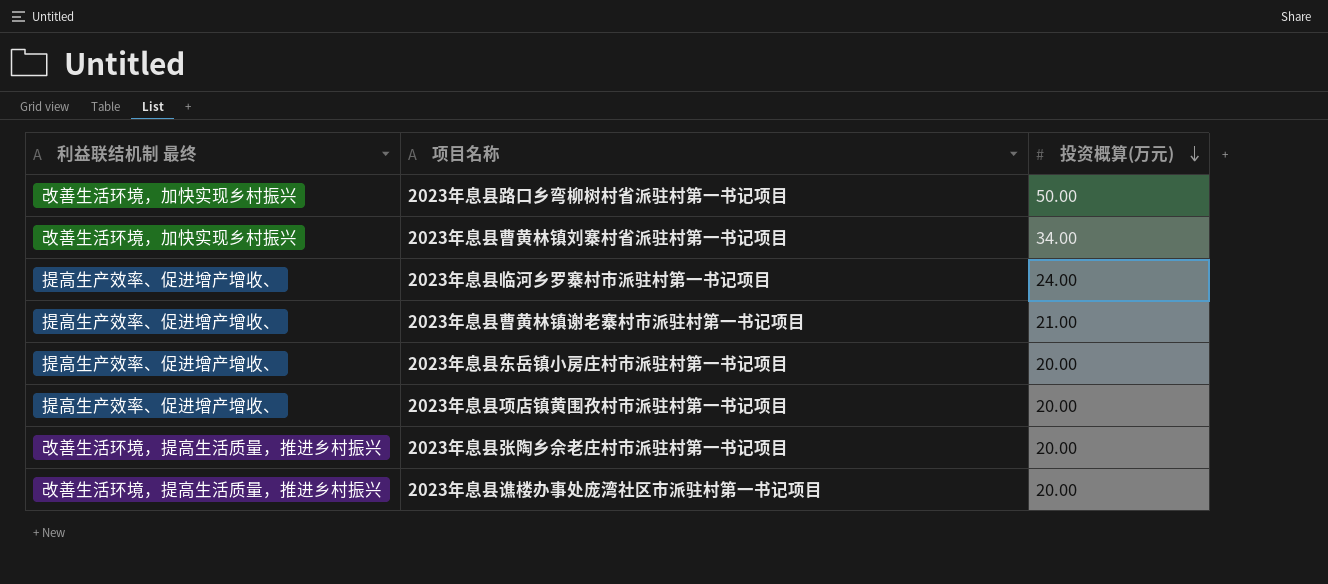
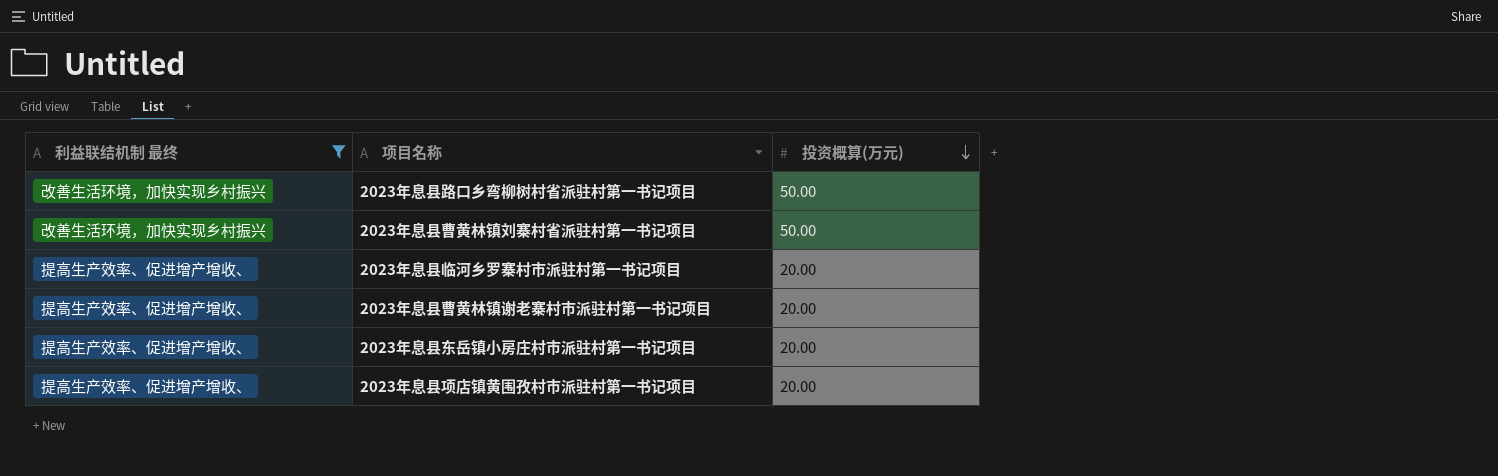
filter: none -> 利益联结机制 最终 != 改善生活环境，提高生活质量，推进乡村振兴
2023年息县曹黄林镇刘寨村省派驻村第一书记项目 | 投资概算(万元): 34.00 -> 50.00
2023年息县临河乡罗寨村市派驻村第一书记项目 | 投资概算(万元): 24.00 -> 20.00
2023年息县曹黄林镇谢老寨村市派驻村第一书记项目 | 投资概算(万元): 21.00 -> 20.00

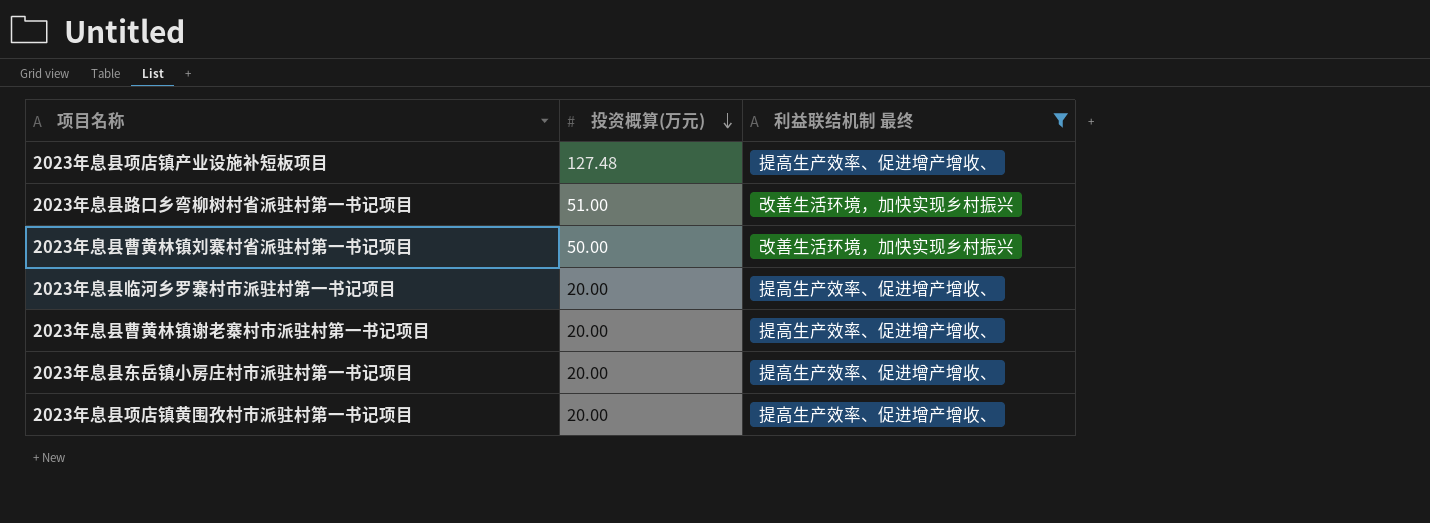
column 利益联结机制 最终 | position: 1 -> 3
row 2023年息县项店镇产业设施补短板项目: none -> 127.48 | 提高生产效率、促进增产增收、
2023年息县路口乡弯柳树村省派驻村第一书记项目 | 投资概算(万元): 50.00 -> 51.00

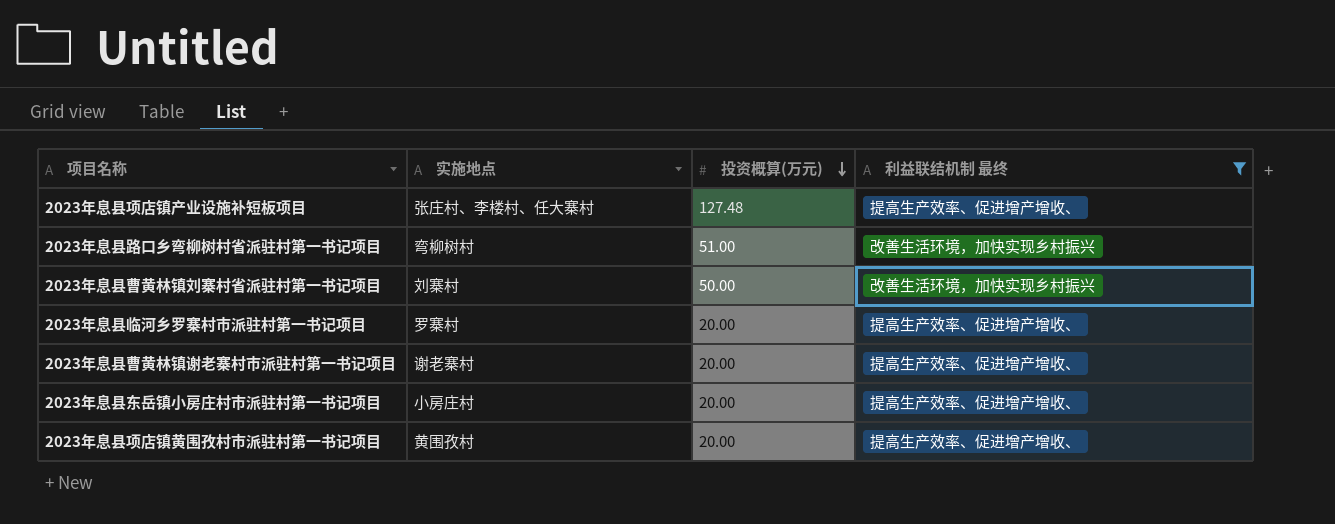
column 实施地点 | position: none -> 2

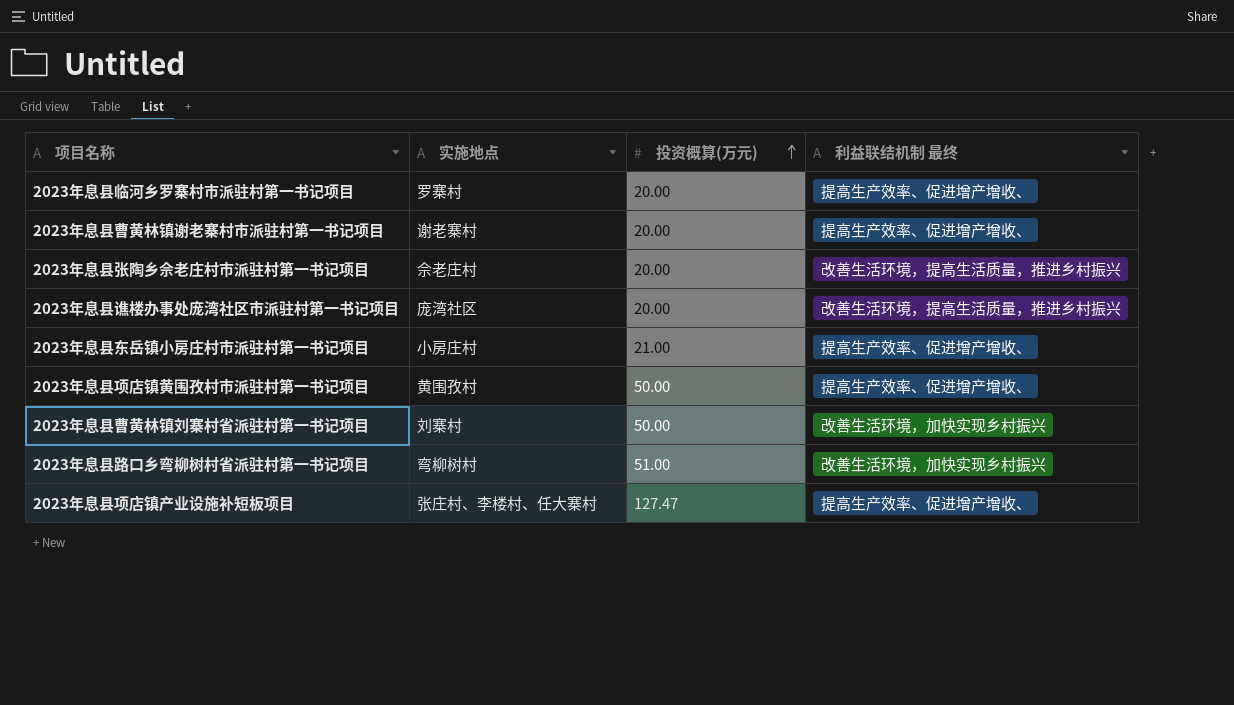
filter: 利益联结机制 最终 != 改善生活环境，提高生活质量，推进乡村振兴 -> none
row order: 投资概算(万元) descending -> 投资概算(万元) ascending
2023年息县东岳镇小房庄村市派驻村第一书记项目 | 投资概算(万元): 20.00 -> 21.00
2023年息县项店镇黄围孜村市派驻村第一书记项目 | 投资概算(万元): 20.00 -> 50.00
2023年息县项店镇产业设施补短板项目 | 投资概算(万元): 127.48 -> 127.47

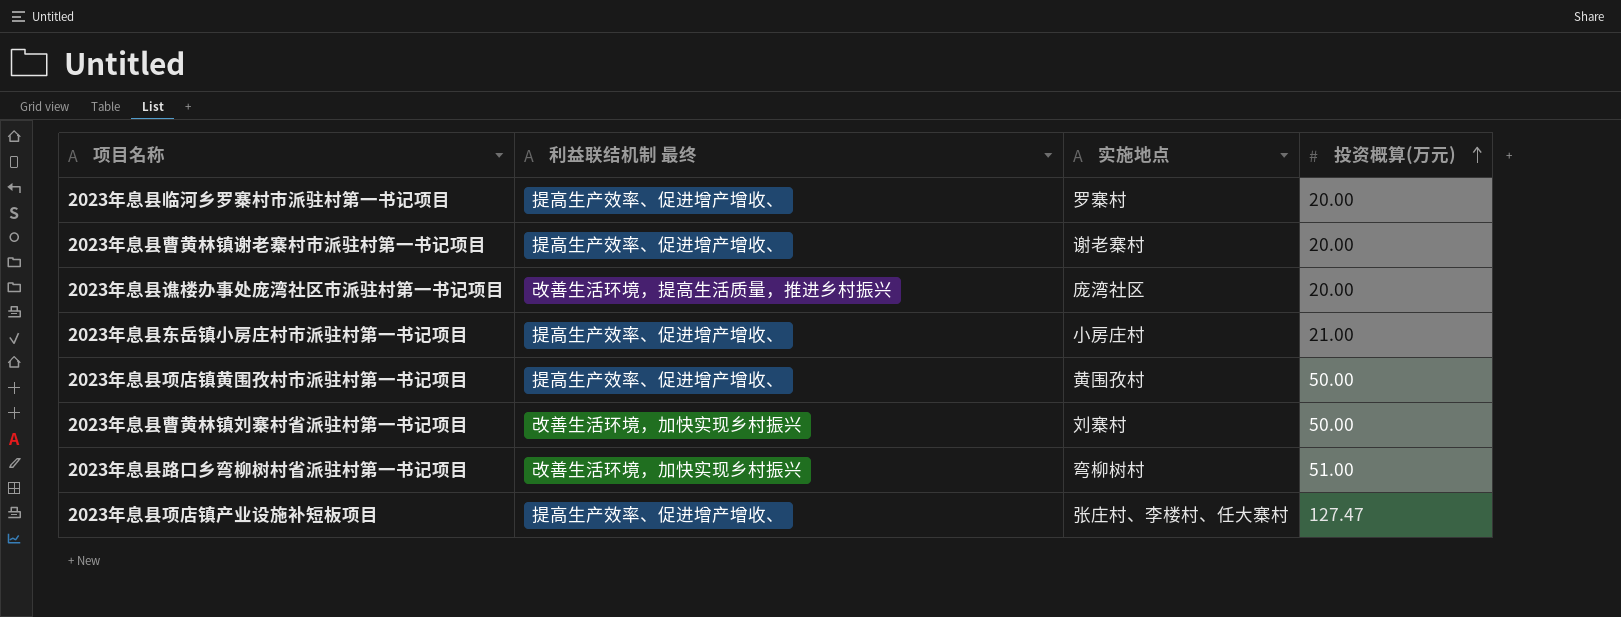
column 利益联结机制 最终 | position: 4 -> 2
row 2023年息县张陶乡佘老庄村市派驻村第一书记项目: 佘老庄村 | 20.00 | 改善生活环境，提高生活质量，推进乡村振兴 -> none

